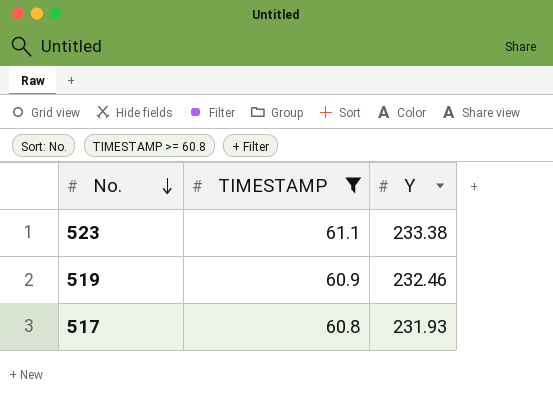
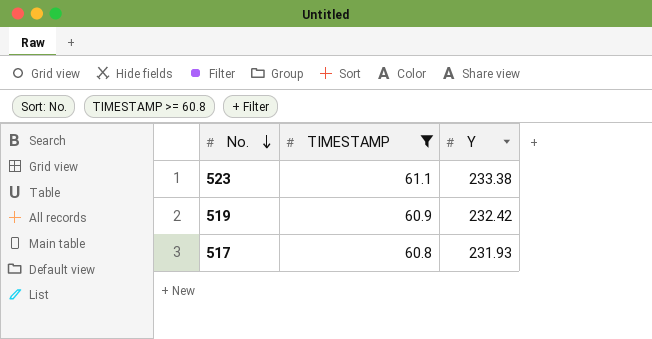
519 | Y: 232.46 -> 232.42

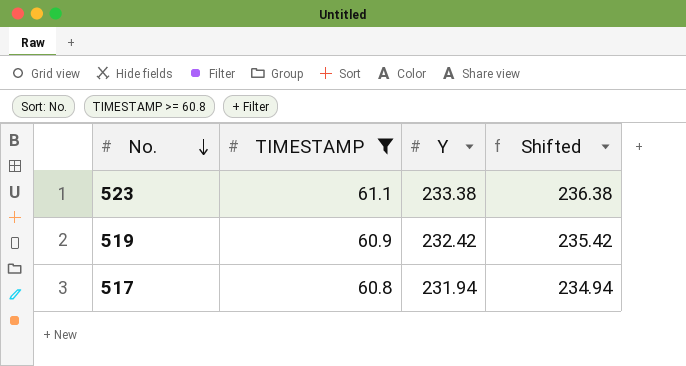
column Shifted | formula: none -> [Y] + 3
517 | Y: 231.93 -> 231.94

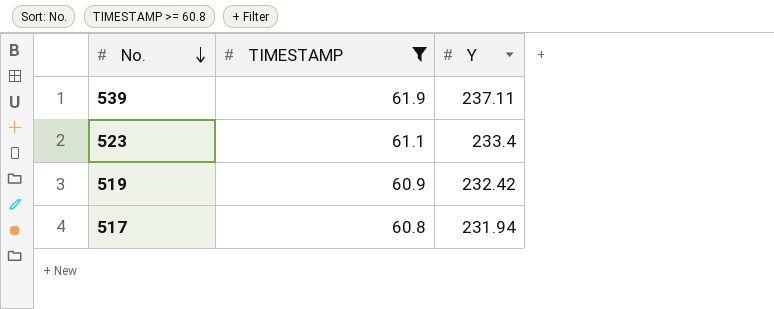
column Shifted | formula: [Y] + 3 -> none
row 539: none -> 61.9 | 237.11
523 | Y: 233.38 -> 233.4

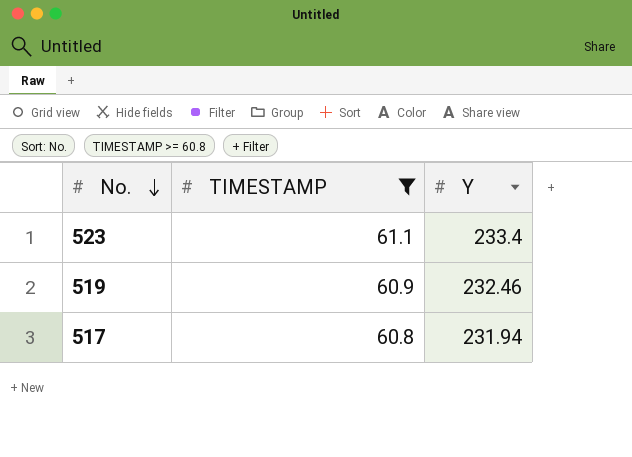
row 539: 61.9 | 237.11 -> none
519 | Y: 232.42 -> 232.46

